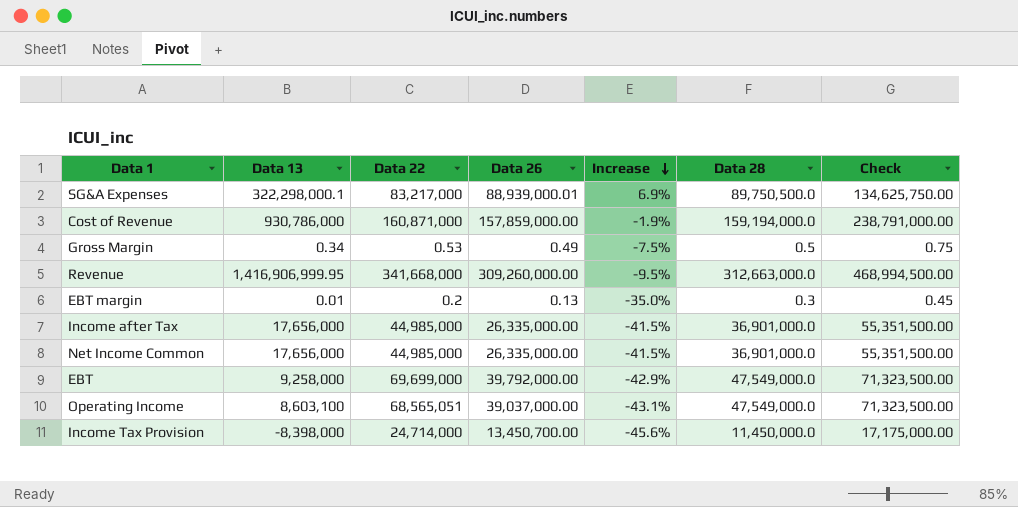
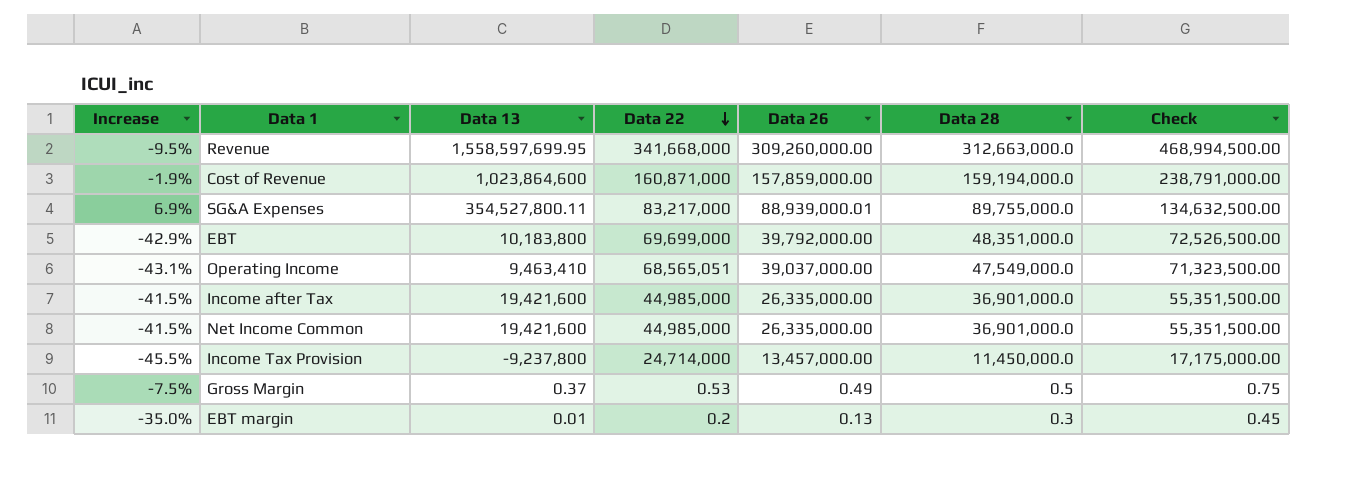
row order: Increase descending -> Data 22 descending
column Increase | position: 5 -> 1
Revenue | Data 13: 1,416,906,999.95 -> 1,558,597,699.95
Cost of Revenue | Data 13: 930,786,000 -> 1,023,864,600
SG&A Expenses | Data 13: 322,298,000.1 -> 354,527,800.11
SG&A Expenses | Data 28: 89,750,500.0 -> 89,755,000.0
SG&A Expenses | Check: 134,625,750.00 -> 134,632,500.00
EBT | Data 13: 9,258,000 -> 10,183,800
EBT | Data 28: 47,549,000.0 -> 48,351,000.0
EBT | Check: 71,323,500.00 -> 72,526,500.00
Operating Income | Data 13: 8,603,100 -> 9,463,410
Income after Tax | Data 13: 17,656,000 -> 19,421,600
Net Income Common | Data 13: 17,656,000 -> 19,421,600
Income Tax Provision | Increase: -45.6% -> -45.5%
Income Tax Provision | Data 13: -8,398,000 -> -9,237,800
Income Tax Provision | Data 26: 13,450,700.00 -> 13,457,000.00
Gross Margin | Data 13: 0.34 -> 0.37

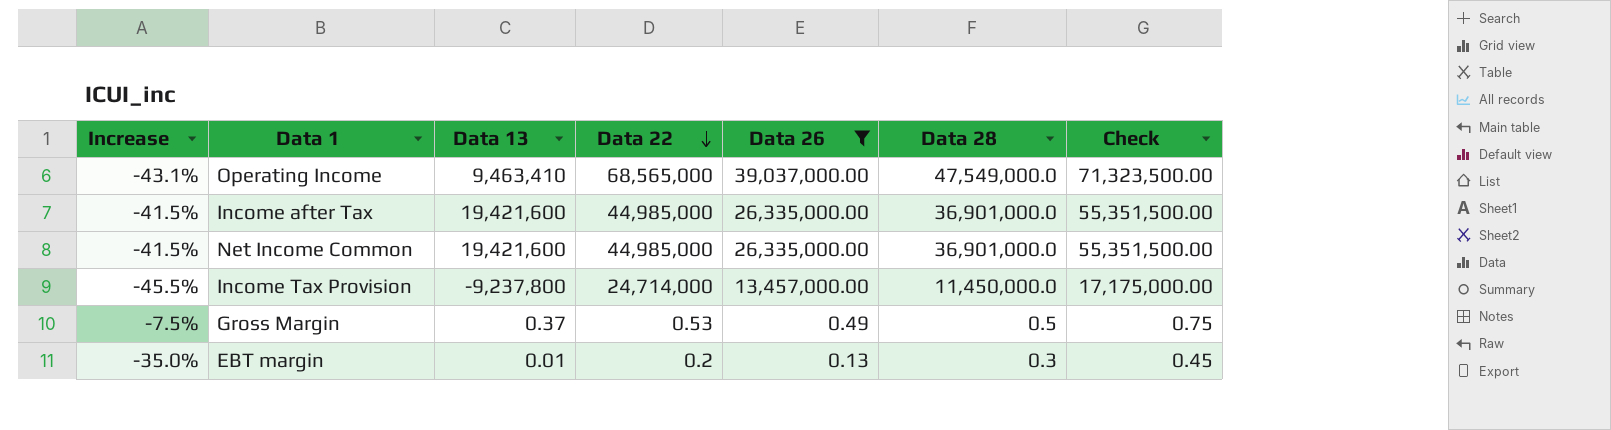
filter: none -> Data 26 <= 39,037,000.00
Operating Income | Data 22: 68,565,051 -> 68,565,000

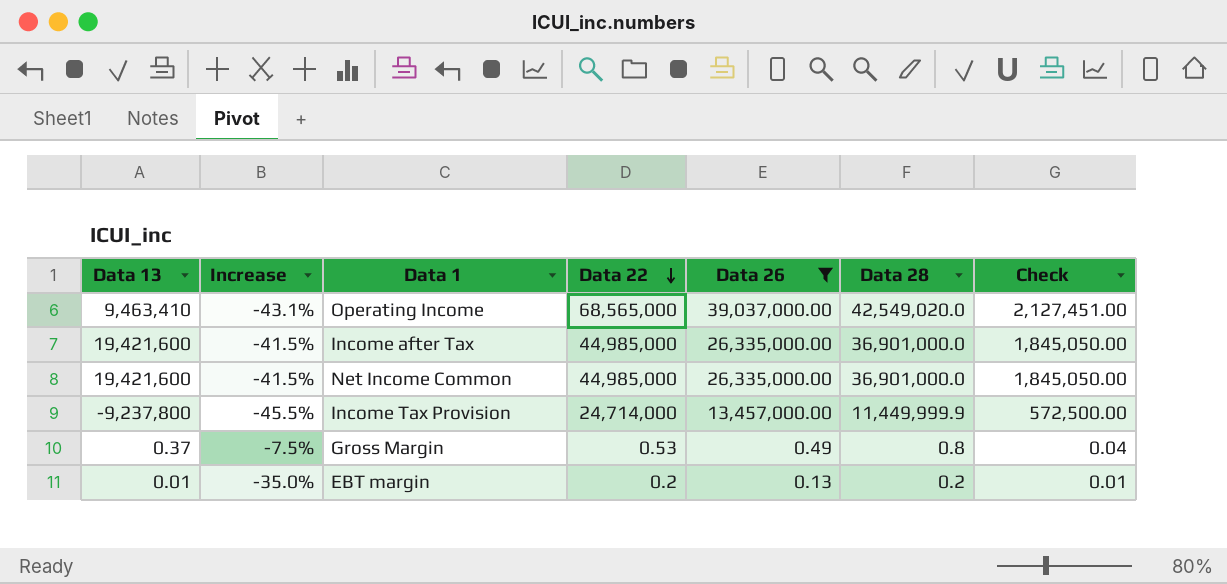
column Data 13 | position: 3 -> 1
column Check | formula: [Data 28] * 1.5 -> [Data 28] * 0.05
Operating Income | Data 28: 47,549,000.0 -> 42,549,020.0
Income Tax Provision | Data 28: 11,450,000.0 -> 11,449,999.9
Gross Margin | Data 28: 0.5 -> 0.8
EBT margin | Data 28: 0.3 -> 0.2

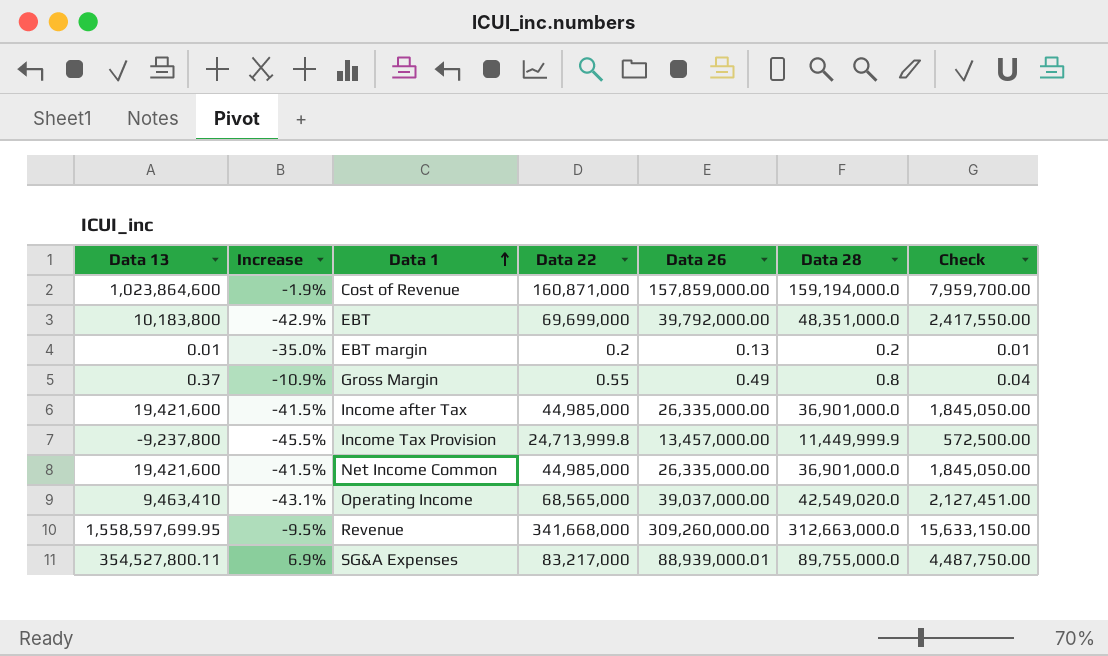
filter: Data 26 <= 39,037,000.00 -> none
row order: Data 22 descending -> Data 1 ascending
Gross Margin | Increase: -7.5% -> -10.9%
Gross Margin | Data 22: 0.53 -> 0.55
Income Tax Provision | Data 22: 24,714,000 -> 24,713,999.8

